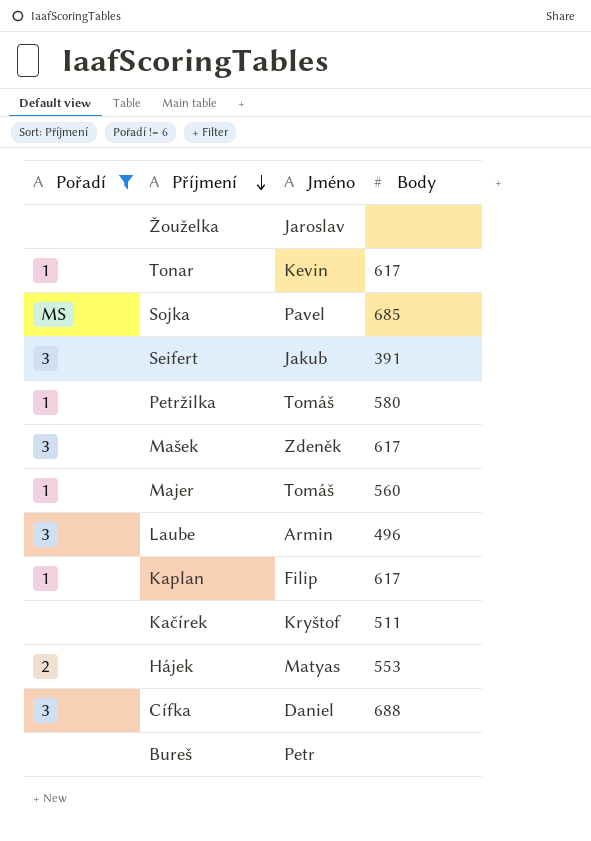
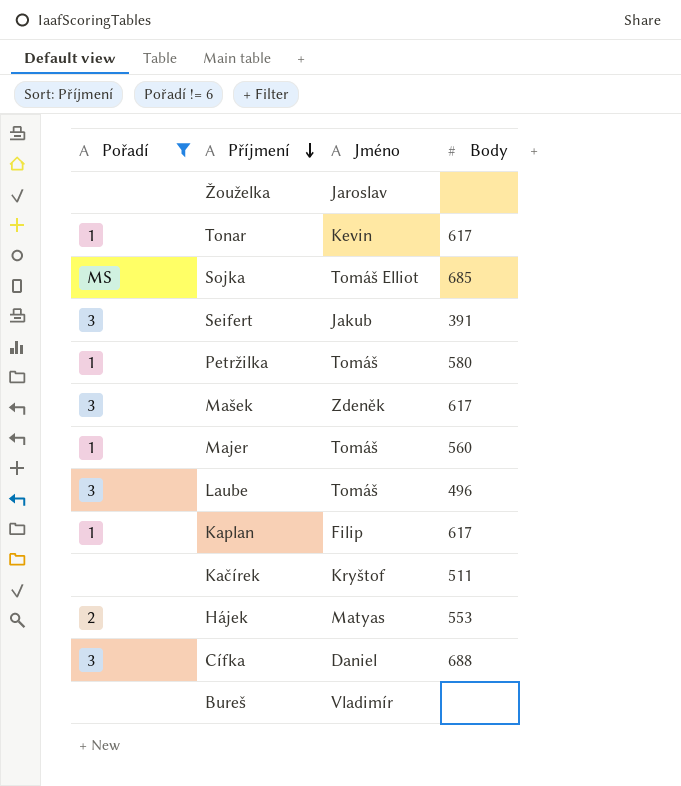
Sojka | Jméno: Pavel -> Tomáš Elliot
Laube | Jméno: Armin -> Tomáš
Bureš | Jméno: Petr -> Vladimír

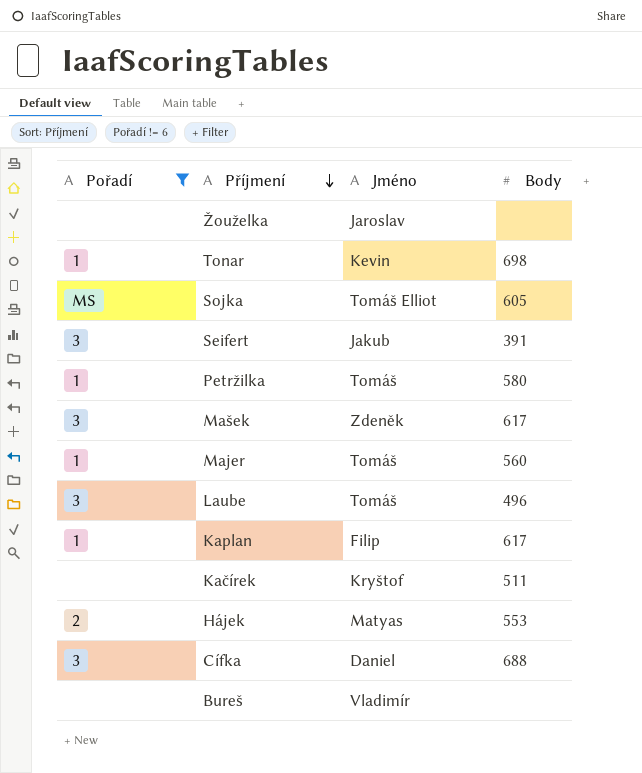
Tonar | Body: 617 -> 698
Sojka | Body: 685 -> 605

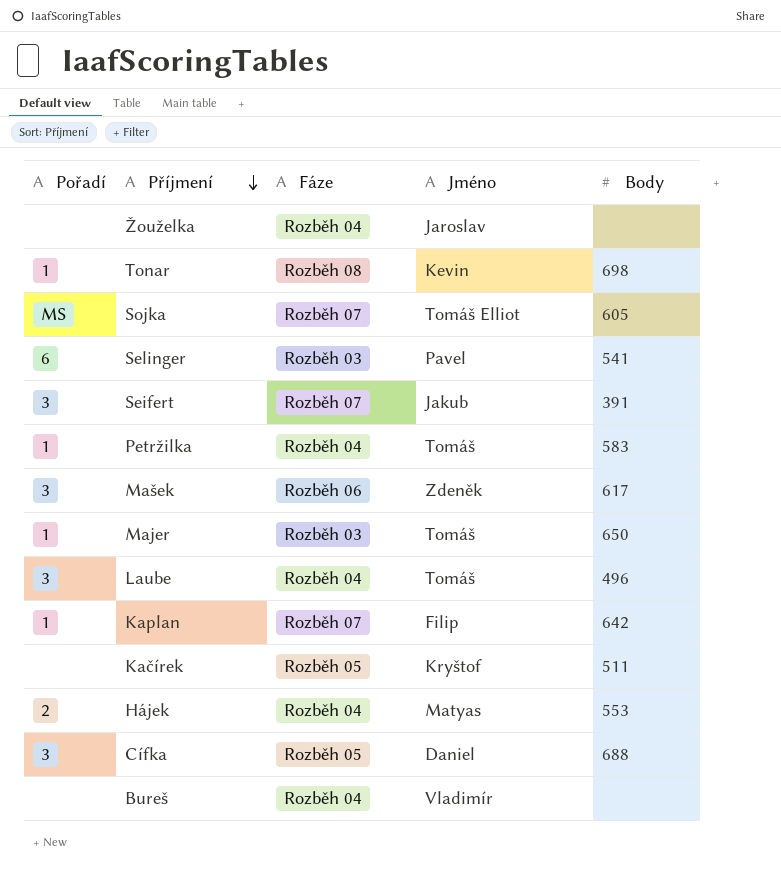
filter: Pořadí != 6 -> none
column Fáze | position: none -> 3
Petržilka | Body: 580 -> 583
Majer | Body: 560 -> 650
Kaplan | Body: 617 -> 642

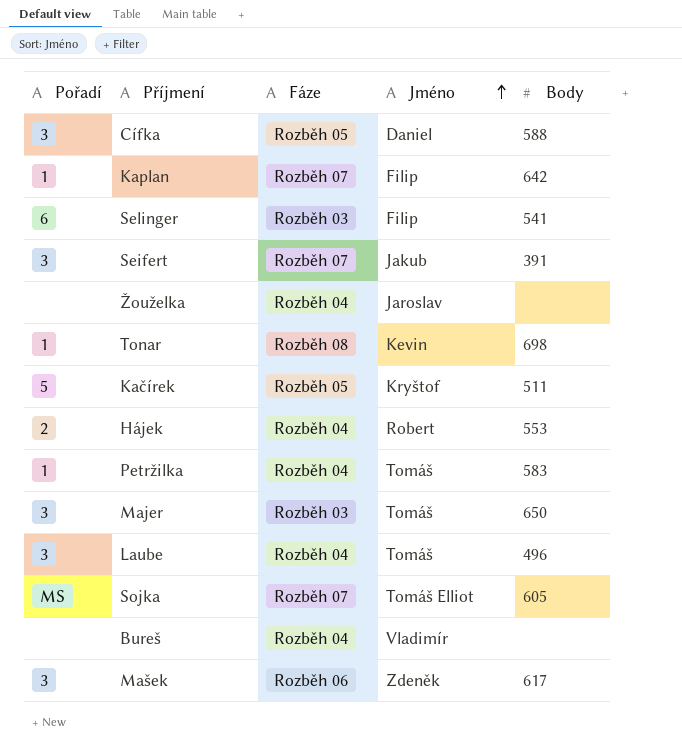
row order: Příjmení descending -> Jméno ascending
Cífka | Body: 688 -> 588
Selinger | Jméno: Pavel -> Filip
Kačírek | Pořadí: none -> 5
Hájek | Jméno: Matyas -> Robert
Majer | Pořadí: 1 -> 3

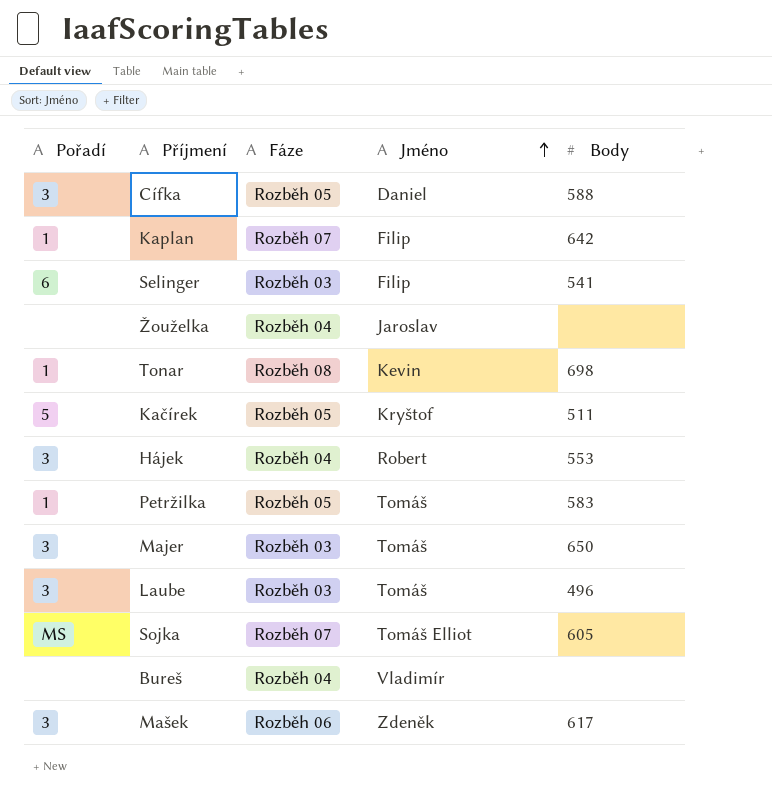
row Seifert: 3 | Rozběh 07 | Jakub | 391 -> none
Hájek | Pořadí: 2 -> 3
Petržilka | Fáze: Rozběh 04 -> Rozběh 05
Laube | Fáze: Rozběh 04 -> Rozběh 03

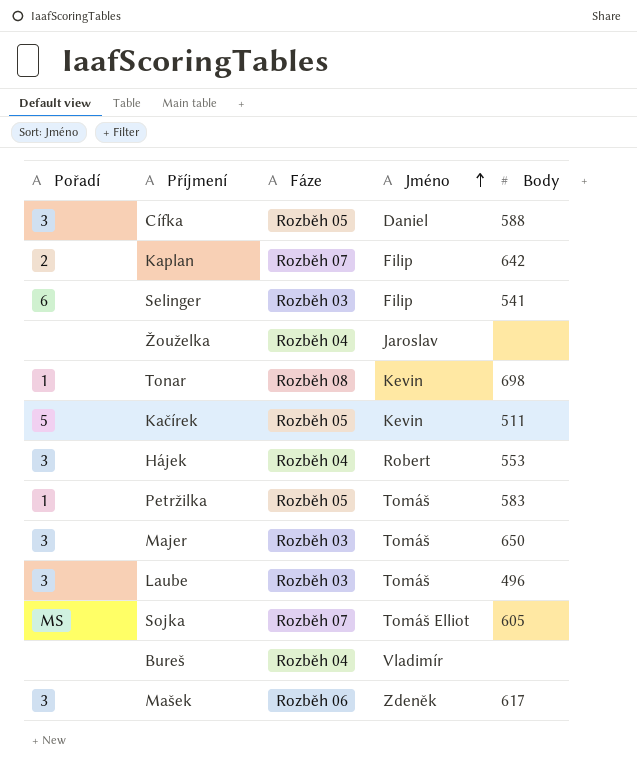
Kaplan | Pořadí: 1 -> 2
Kačírek | Jméno: Kryštof -> Kevin

